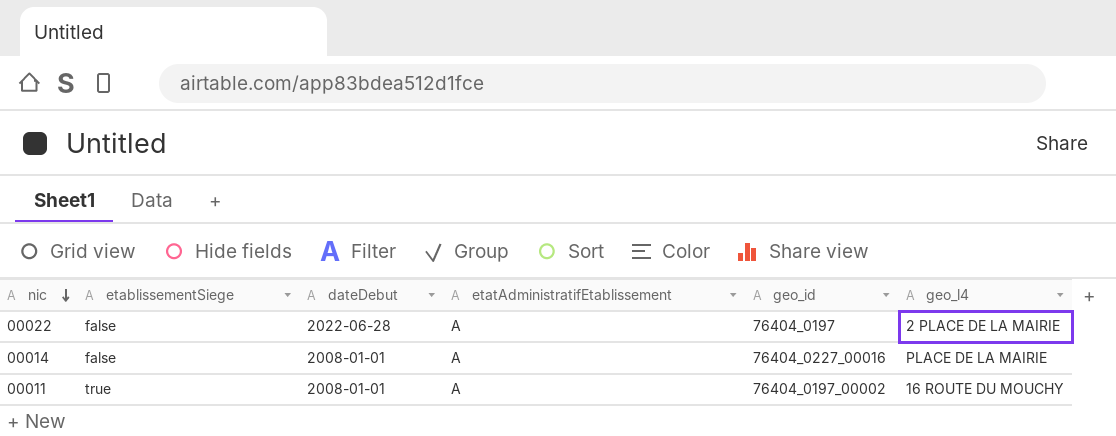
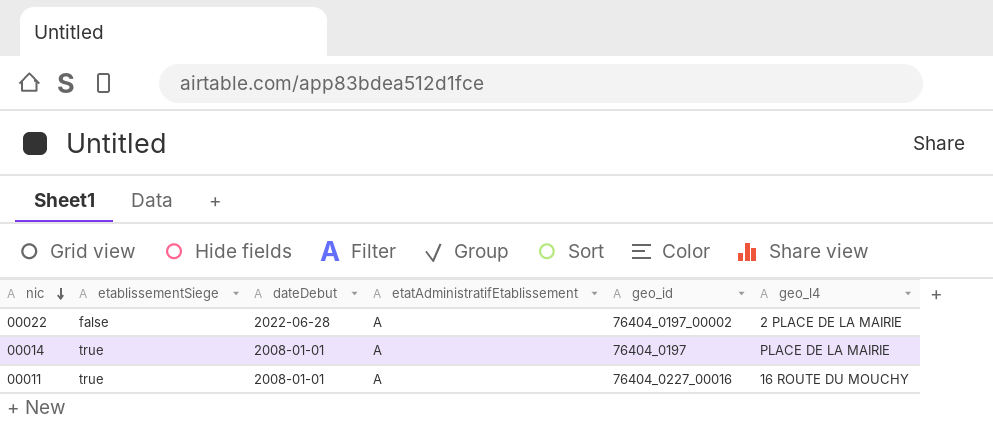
00022 | geo_id: 76404_0197 -> 76404_0197_00002
00014 | etablissementSiege: false -> true
00014 | geo_id: 76404_0227_00016 -> 76404_0197
00011 | geo_id: 76404_0197_00002 -> 76404_0227_00016

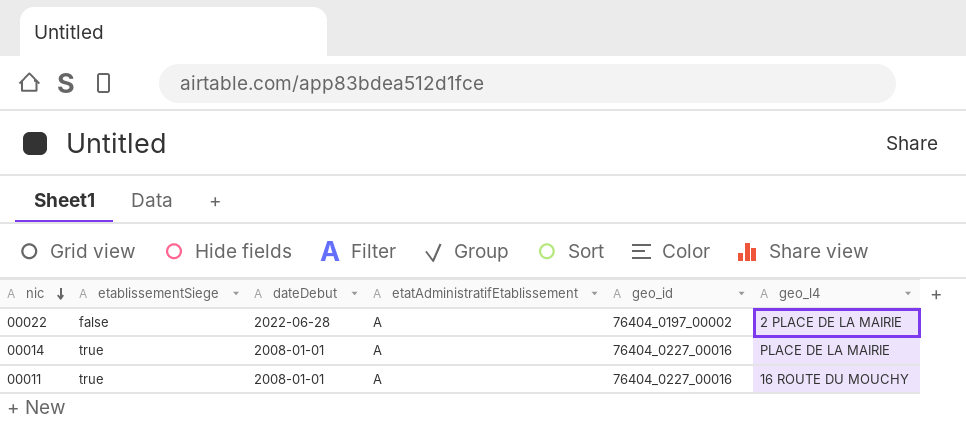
00014 | geo_id: 76404_0197 -> 76404_0227_00016

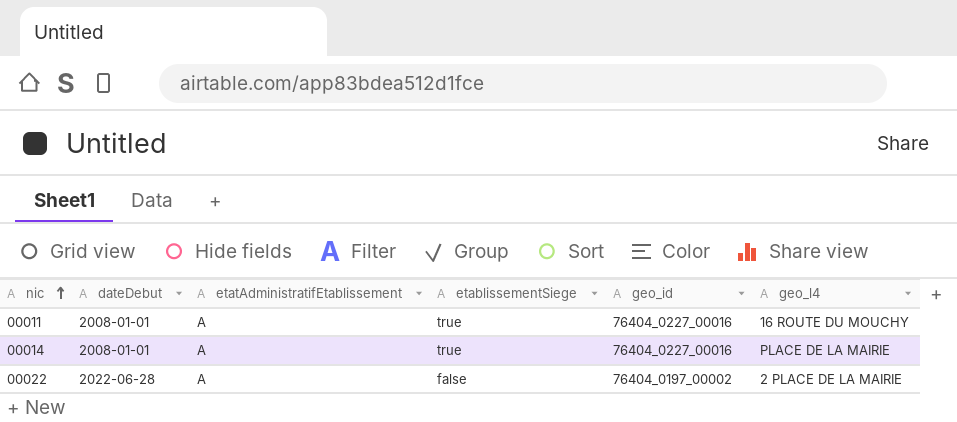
row order: nic descending -> nic ascending
column etablissementSiege | position: 2 -> 4

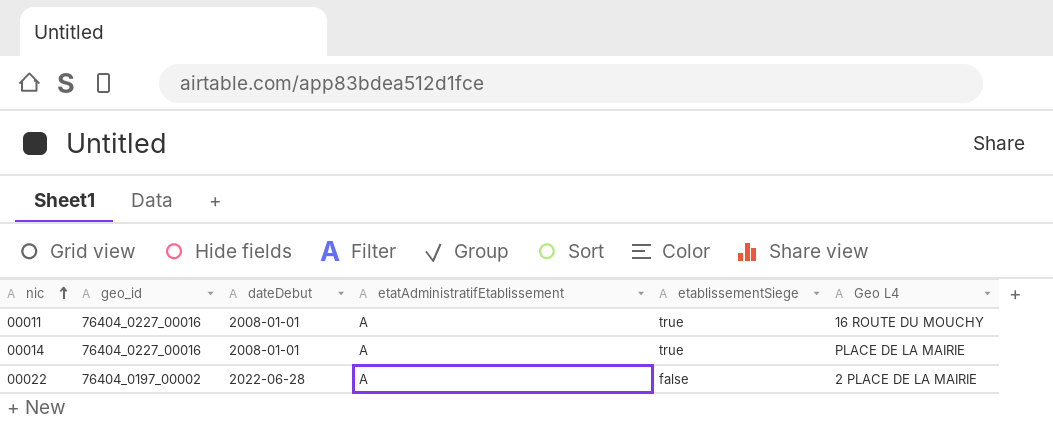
column geo_id | position: 5 -> 2
column name: geo_l4 -> Geo L4

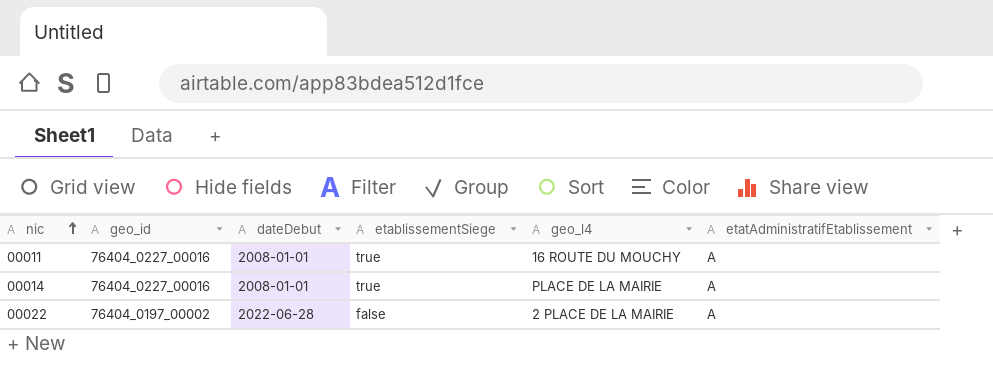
column name: Geo L4 -> geo_l4
column etatAdministratifEtablissement | position: 4 -> 6

